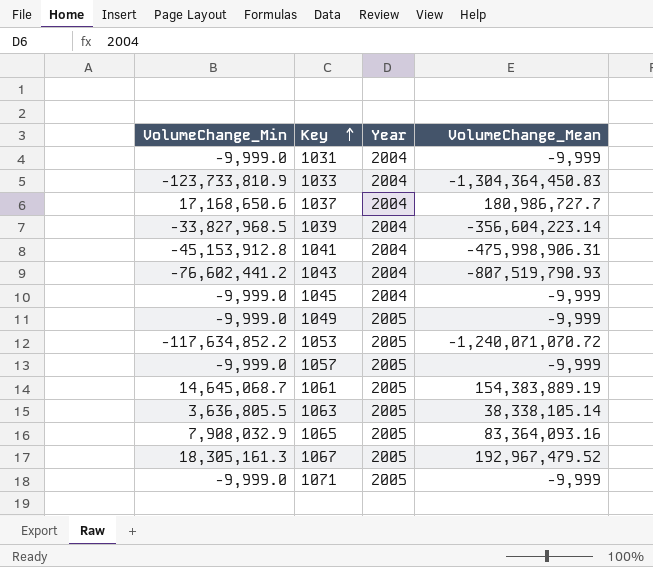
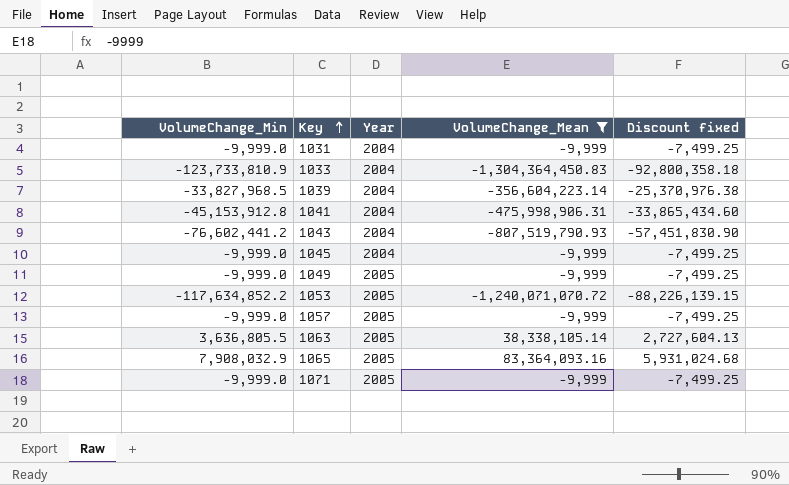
filter: none -> VolumeChange_Mean <= 83,364,093.16
column Discount fixed | formula: none -> [VolumeChange_Min] * 0.75

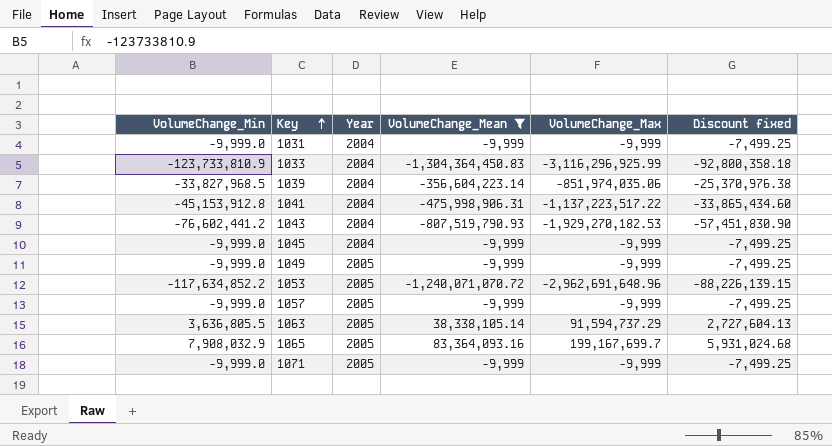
column VolumeChange_Max | position: none -> 5

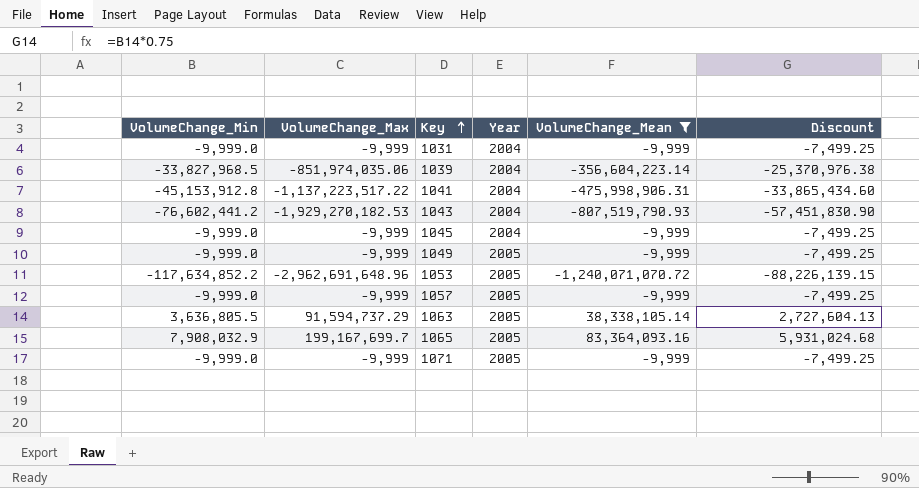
column VolumeChange_Max | position: 5 -> 2
column name: Discount fixed -> Discount
row 1033: -123,733,810.9 | 2004 | -1,304,364,450.83 | -3,116,296,925.99 | -92,800,358.18 -> none

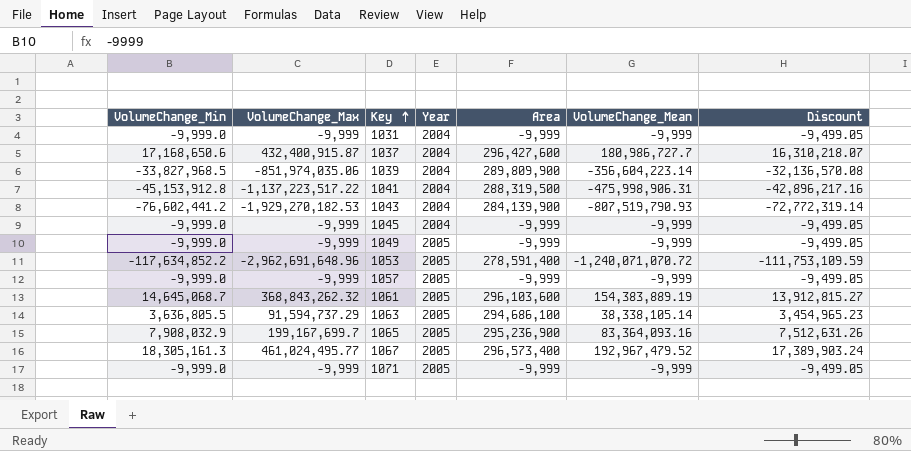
filter: VolumeChange_Mean <= 83,364,093.16 -> none
column Area | position: none -> 5
column Discount | formula: [VolumeChange_Min] * 0.75 -> [VolumeChange_Min] * 0.95

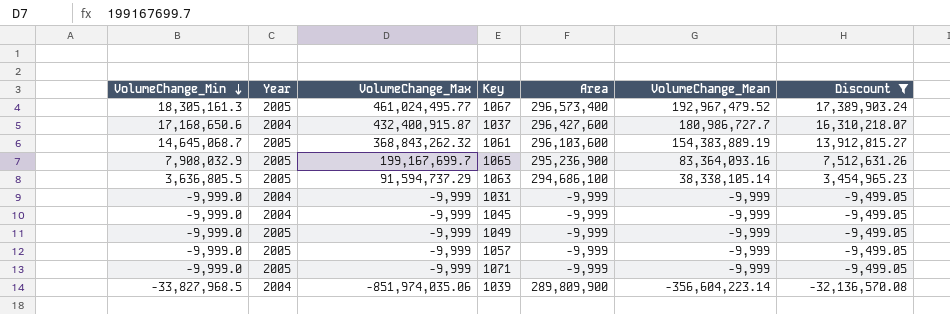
filter: none -> Discount >= -32,136,570.08
row order: Key ascending -> VolumeChange_Min descending
column Year | position: 4 -> 2

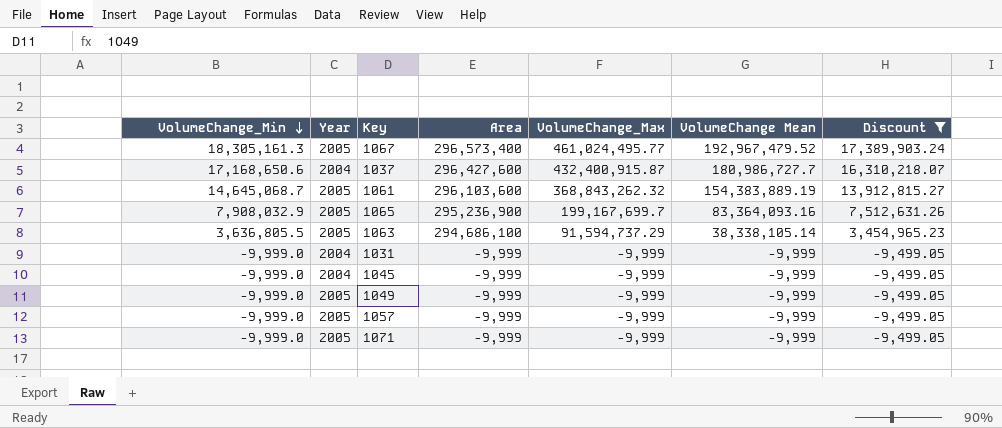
column VolumeChange_Max | position: 3 -> 5
column name: VolumeChange_Mean -> VolumeChange Mean
row 1039: -33,827,968.5 | 2004 | -851,974,035.06 | 289,809,900 | -356,604,223.14 | -32,136,570.08 -> none

